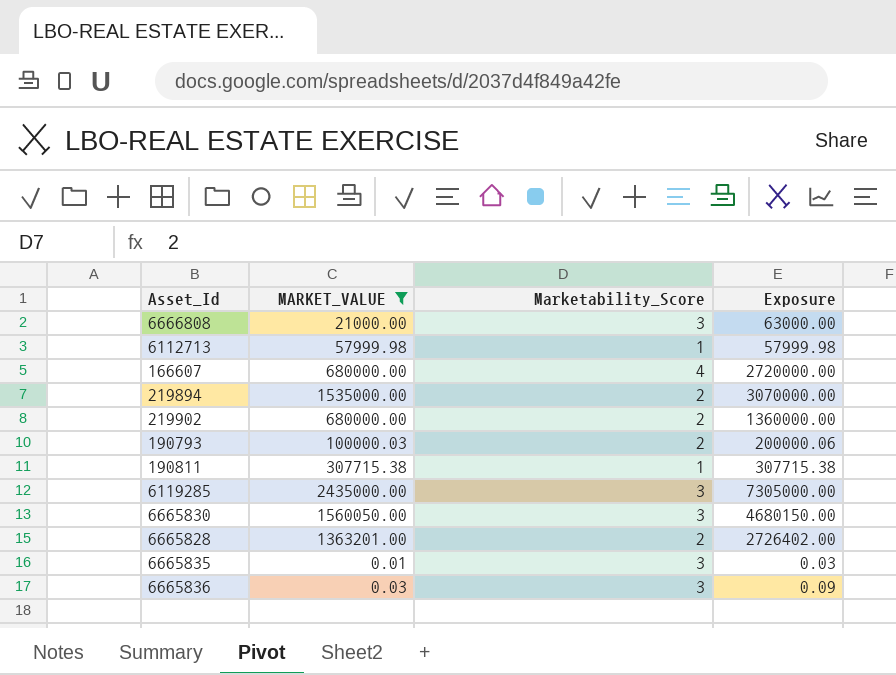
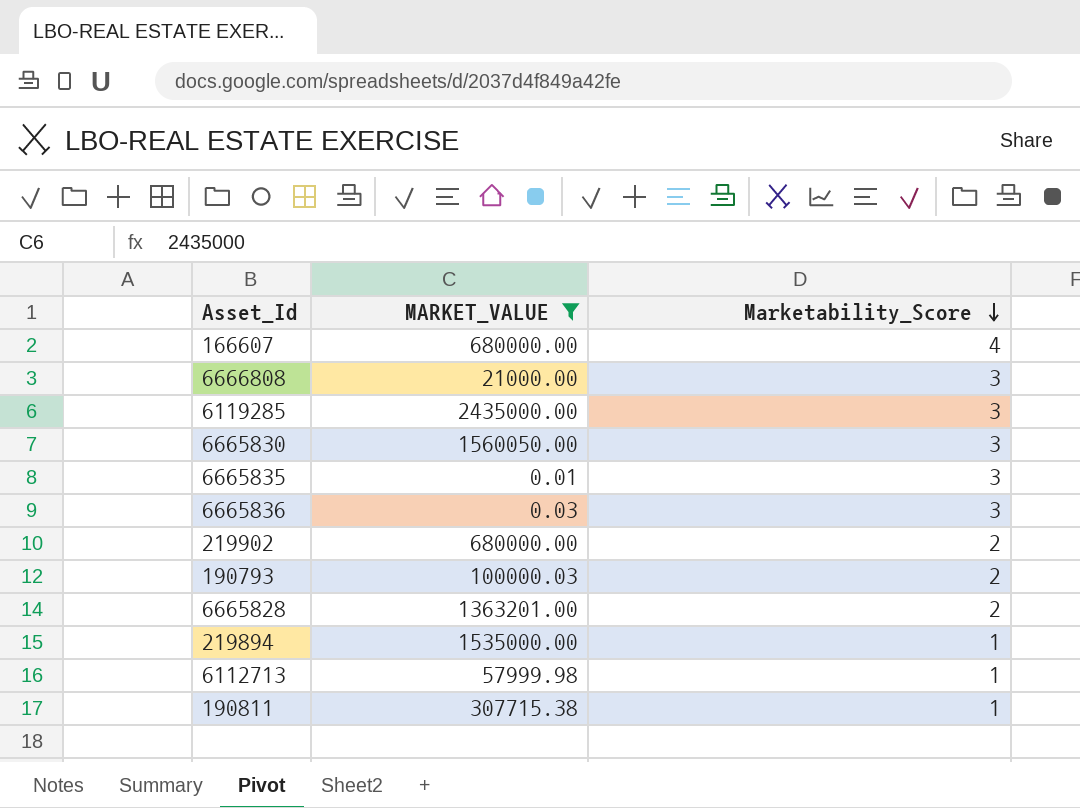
row order: none -> Marketability_Score descending
column Exposure | formula: [MARKET_VALUE] * [Marketability_Score] -> none
219894 | Marketability_Score: 2 -> 1

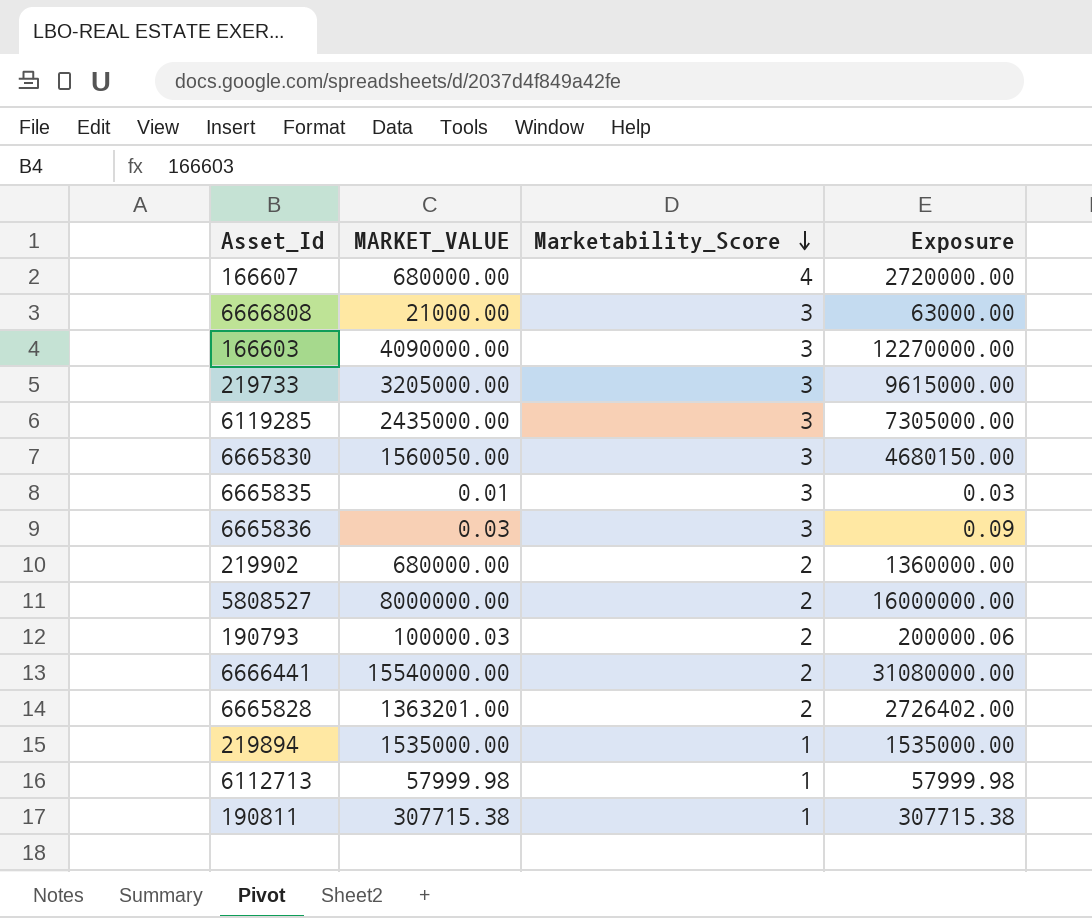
filter: MARKET_VALUE <= 2435000.00 -> none
column Exposure | formula: none -> [MARKET_VALUE] * [Marketability_Score]

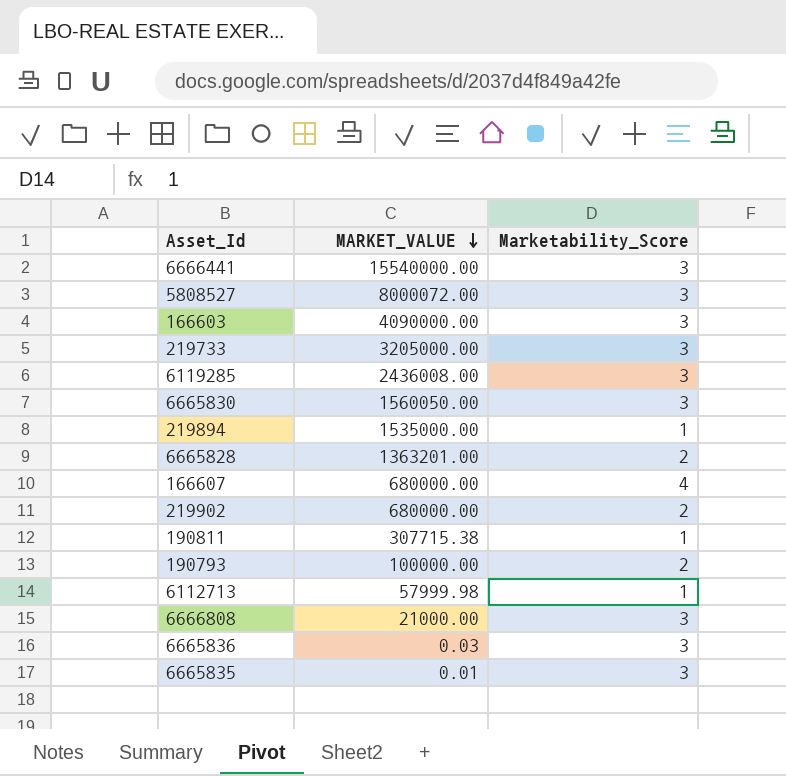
row order: Marketability_Score descending -> MARKET_VALUE descending
column Exposure | formula: [MARKET_VALUE] * [Marketability_Score] -> none
6666441 | Marketability_Score: 2 -> 3
5808527 | MARKET_VALUE: 8000000.00 -> 8000072.00
5808527 | Marketability_Score: 2 -> 3
6119285 | MARKET_VALUE: 2435000.00 -> 2436008.00
190793 | MARKET_VALUE: 100000.03 -> 100000.00

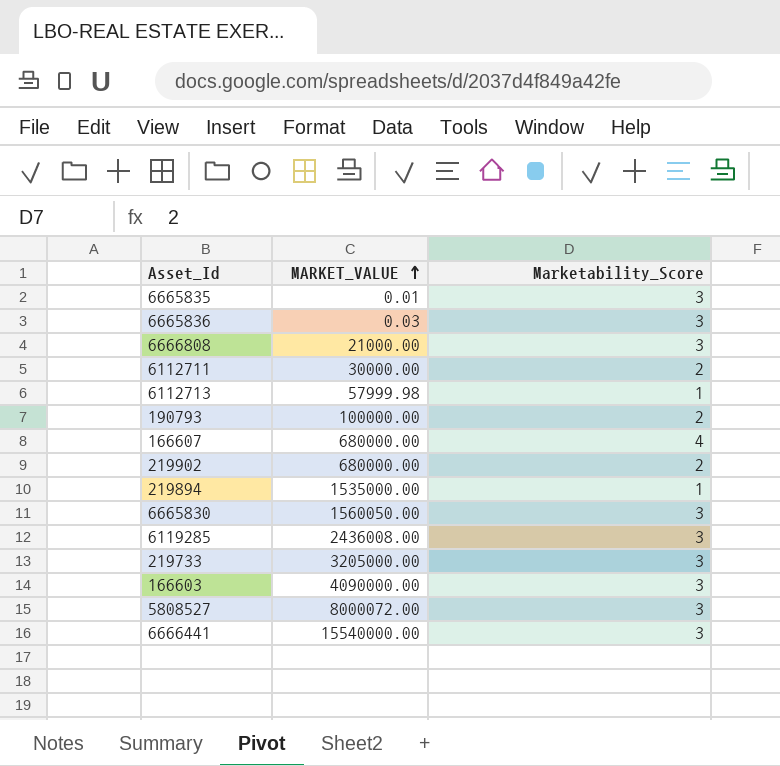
row order: MARKET_VALUE descending -> MARKET_VALUE ascending
row 6665828: 1363201.00 | 2 -> none
row 190811: 307715.38 | 1 -> none
row 6112711: none -> 30000.00 | 2

